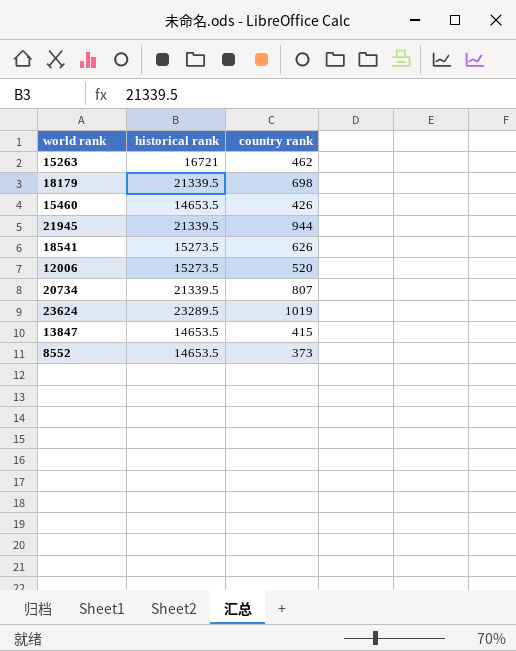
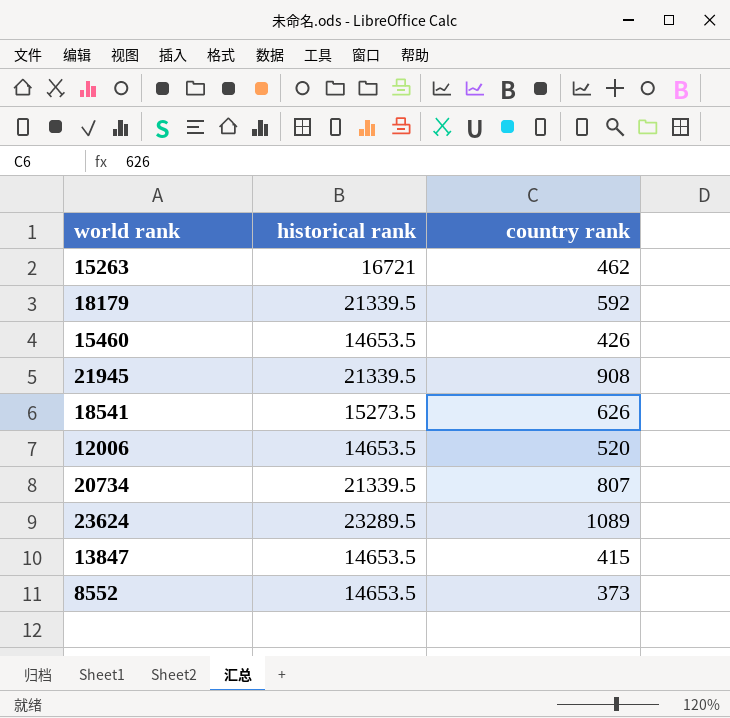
18179 | country rank: 698 -> 592
21945 | country rank: 944 -> 908
12006 | historical rank: 15273.5 -> 14653.5
23624 | country rank: 1019 -> 1089

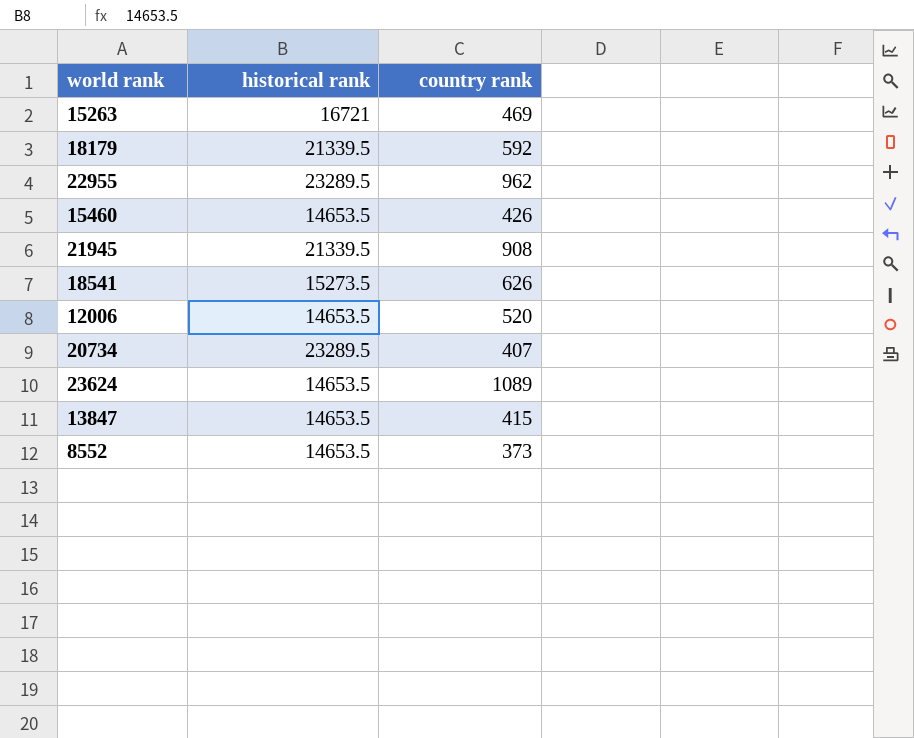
15263 | country rank: 462 -> 469
row 22955: none -> 23289.5 | 962
20734 | historical rank: 21339.5 -> 23289.5
20734 | country rank: 807 -> 407
23624 | historical rank: 23289.5 -> 14653.5

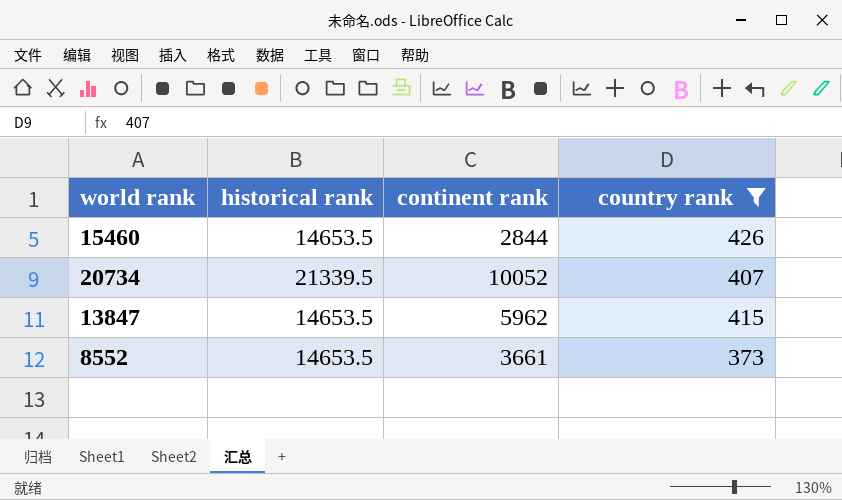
filter: none -> country rank <= 426
column continent rank | position: none -> 3
20734 | historical rank: 23289.5 -> 21339.5

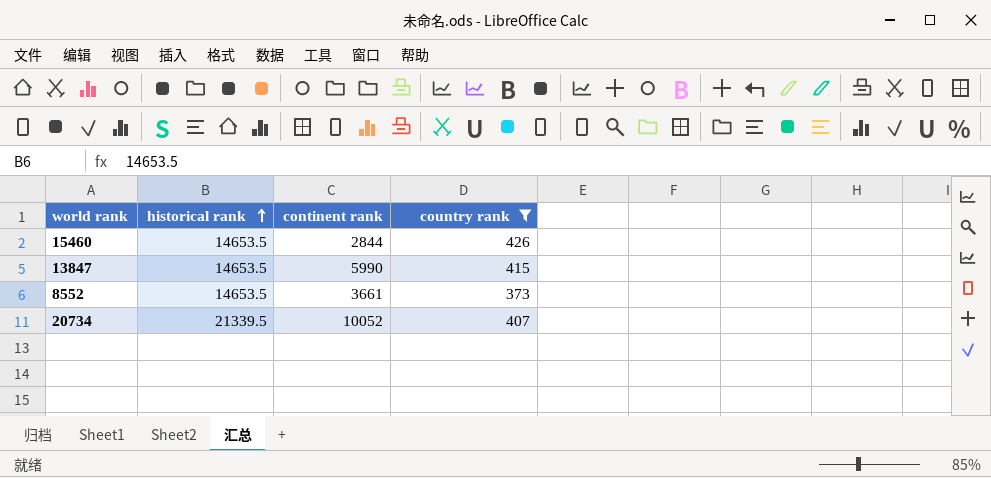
row order: none -> historical rank ascending
13847 | continent rank: 5962 -> 5990

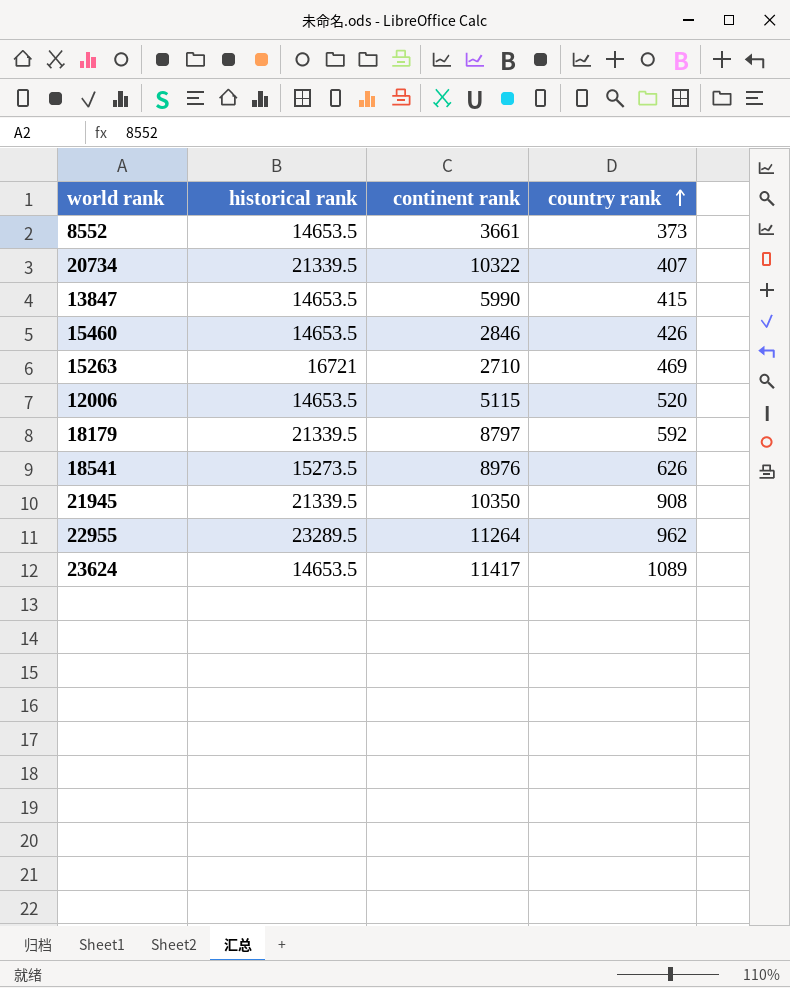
filter: country rank <= 426 -> none
row order: historical rank ascending -> country rank ascending
20734 | continent rank: 10052 -> 10322
15460 | continent rank: 2844 -> 2846

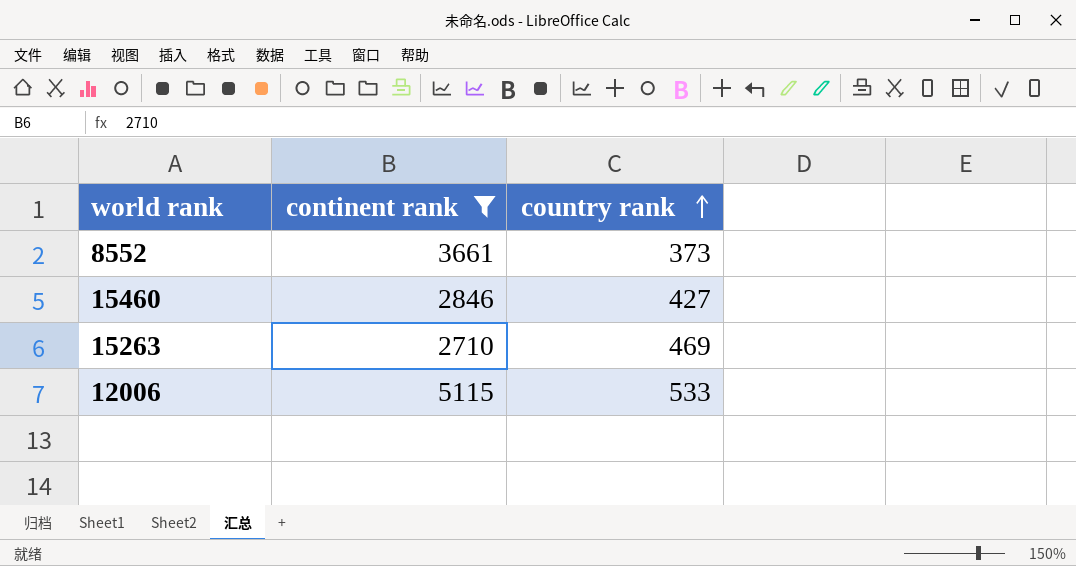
filter: none -> continent rank <= 5115
column historical rank | position: 2 -> none
15460 | country rank: 426 -> 427
12006 | country rank: 520 -> 533

